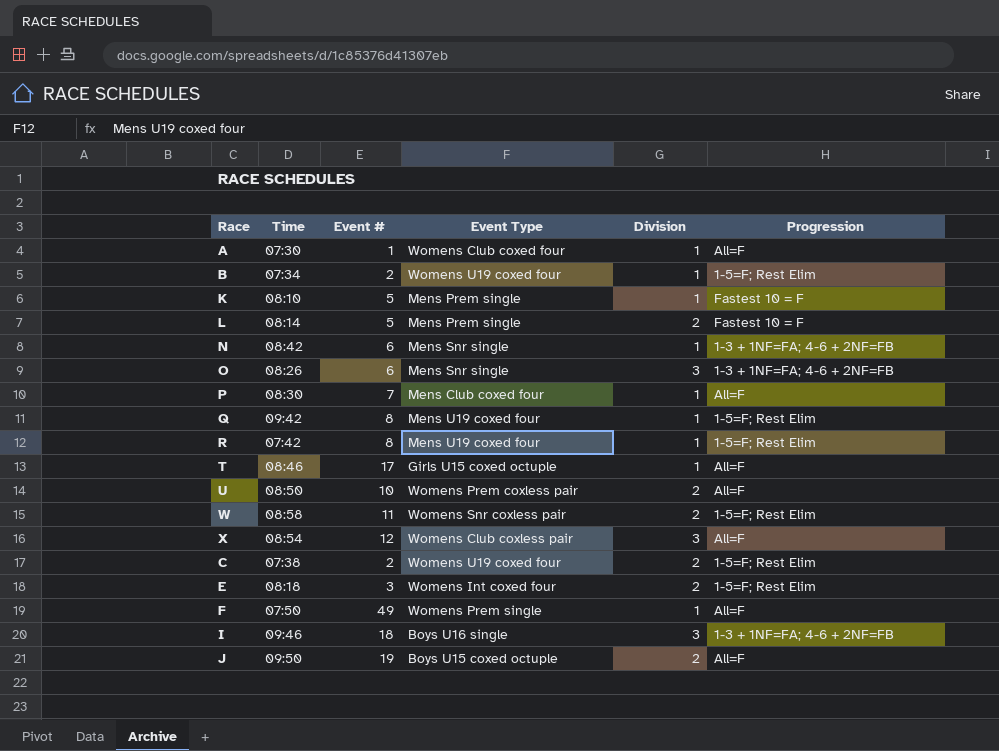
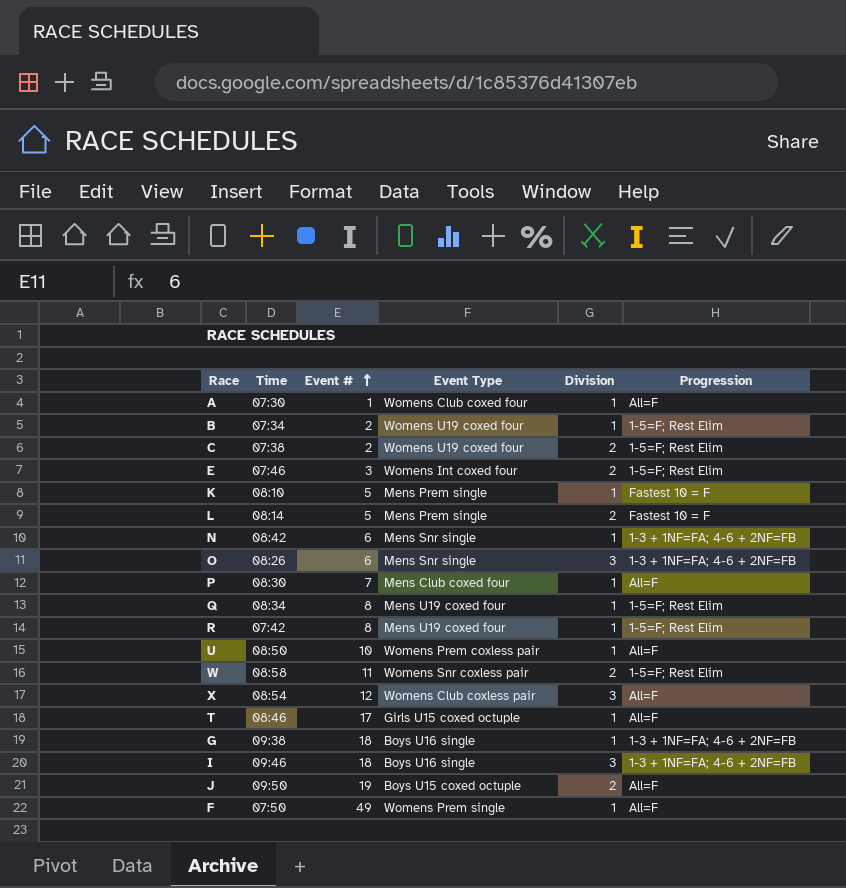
row order: none -> Event # ascending
E | Time: 08:18 -> 07:46
Q | Time: 09:42 -> 08:34
U | Division: 2 -> 1
row G: none -> 09:38 | 18 | Boys U16 single | 1 | 1-3 + 1NF=FA; 4-6 + 2NF=FB

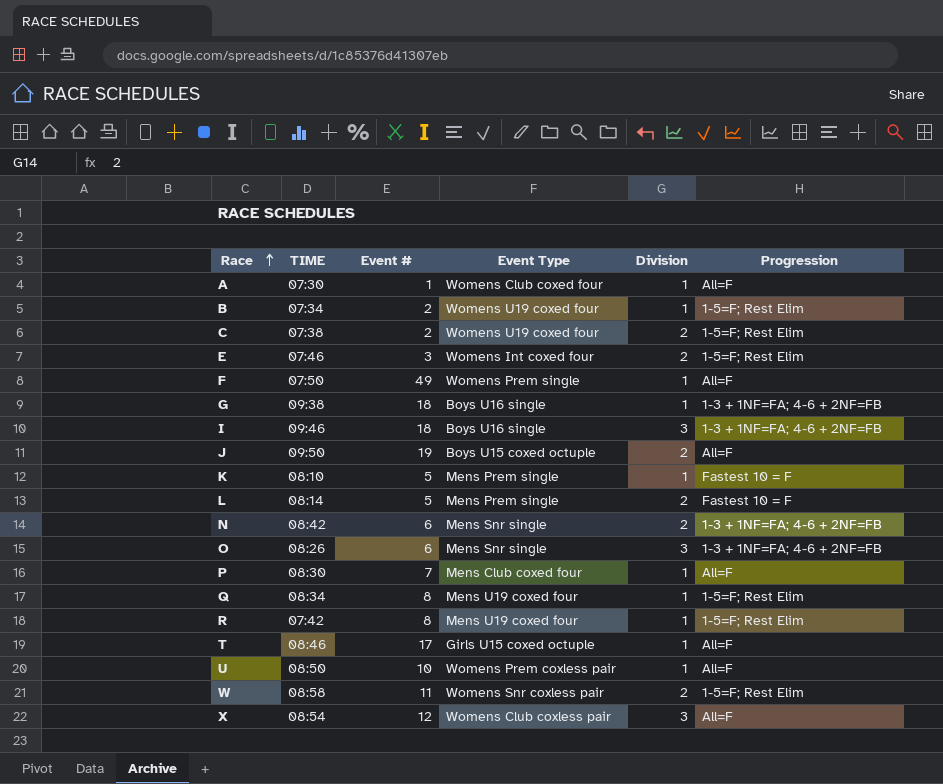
row order: Event # ascending -> Race ascending
column name: Time -> TIME
N | Division: 1 -> 2

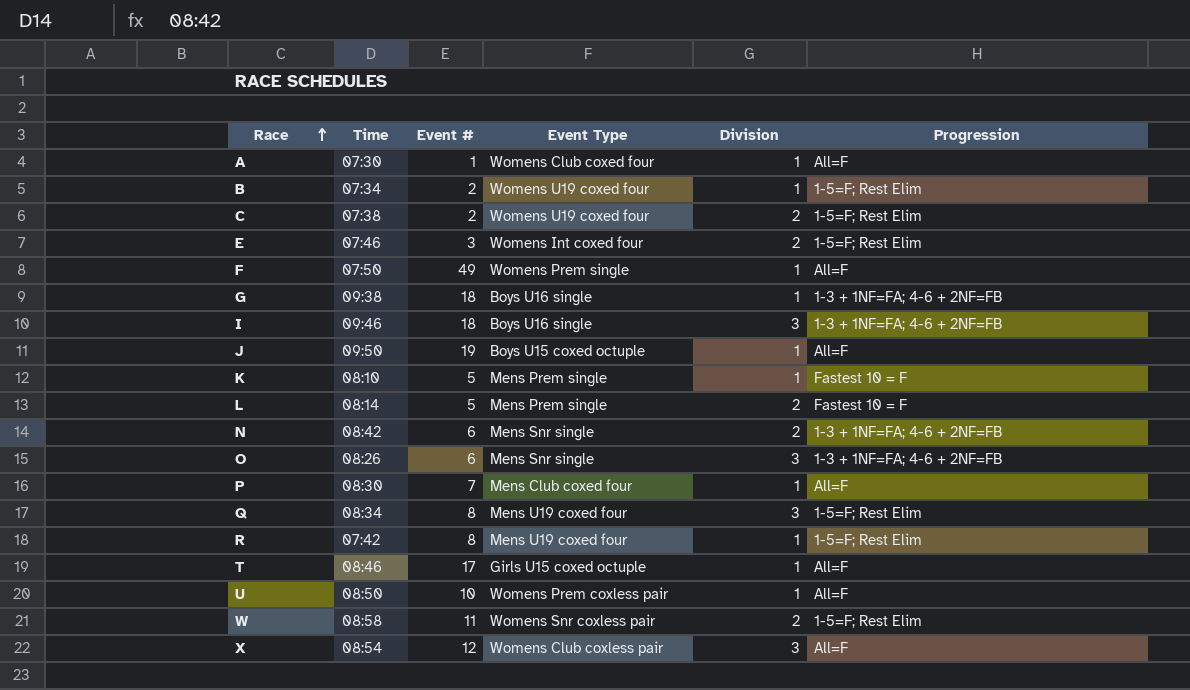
column name: TIME -> Time
J | Division: 2 -> 1
Q | Division: 1 -> 3

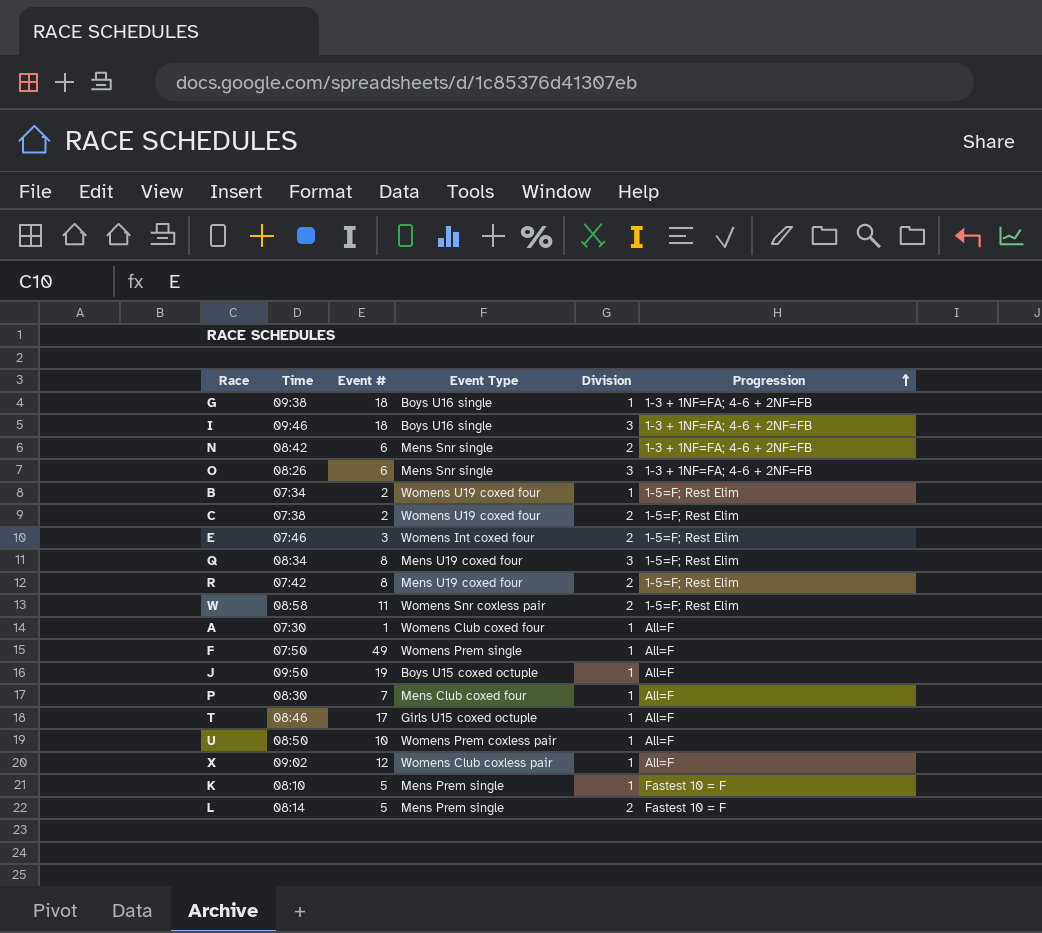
row order: Race ascending -> Progression ascending
R | Division: 1 -> 2
X | Time: 08:54 -> 09:02
X | Division: 3 -> 1

